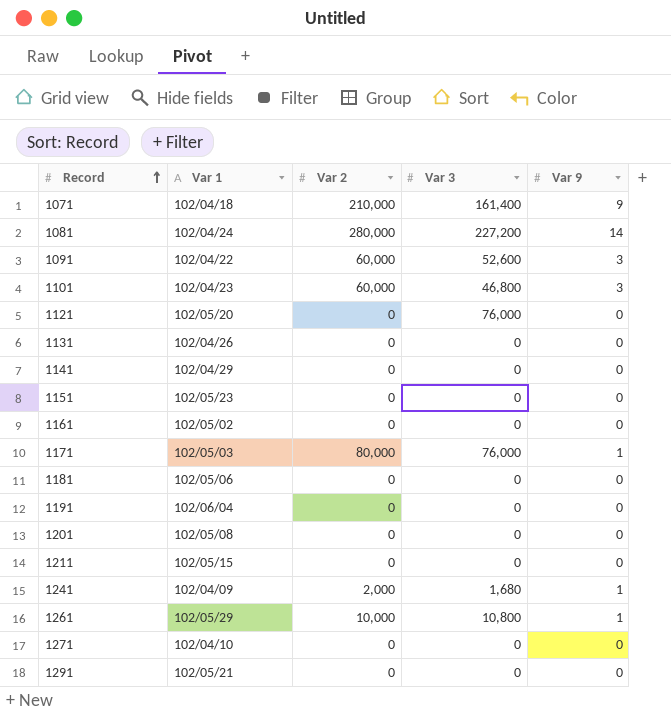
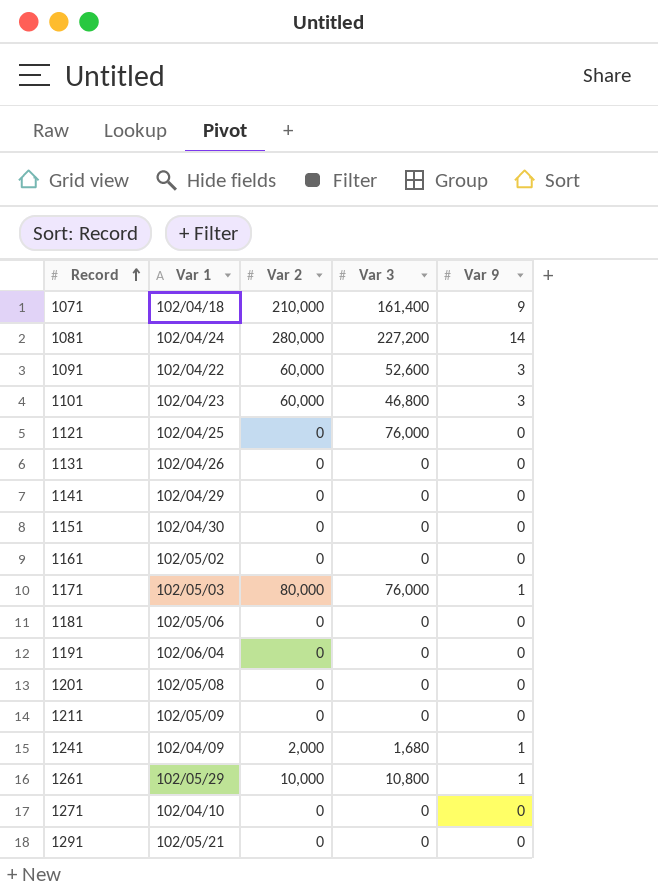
1121 | Var 1: 102/05/20 -> 102/04/25
1151 | Var 1: 102/05/23 -> 102/04/30
1211 | Var 1: 102/05/15 -> 102/05/09

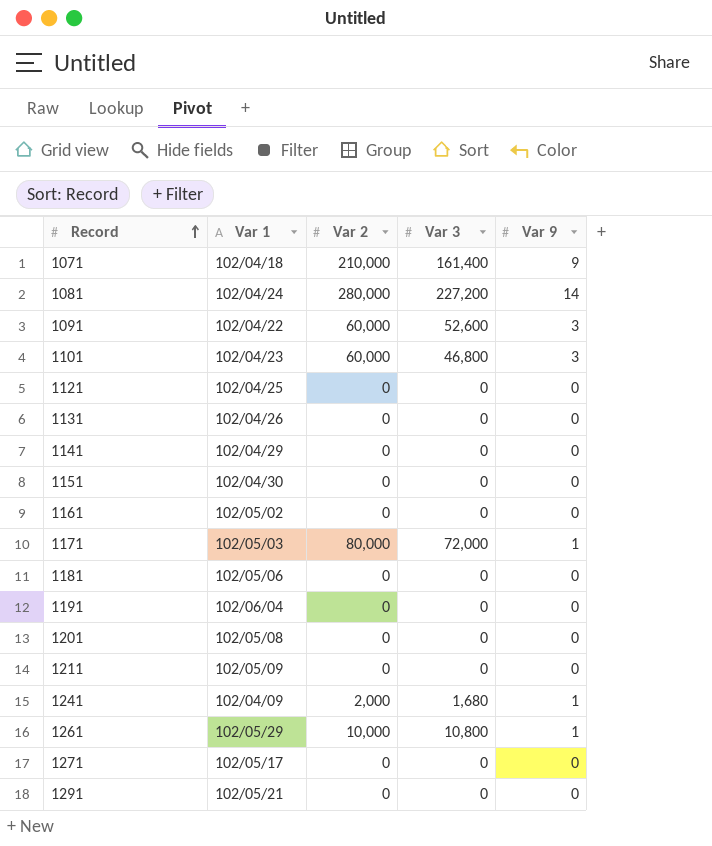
1121 | Var 3: 76,000 -> 0
1171 | Var 3: 76,000 -> 72,000
1271 | Var 1: 102/04/10 -> 102/05/17

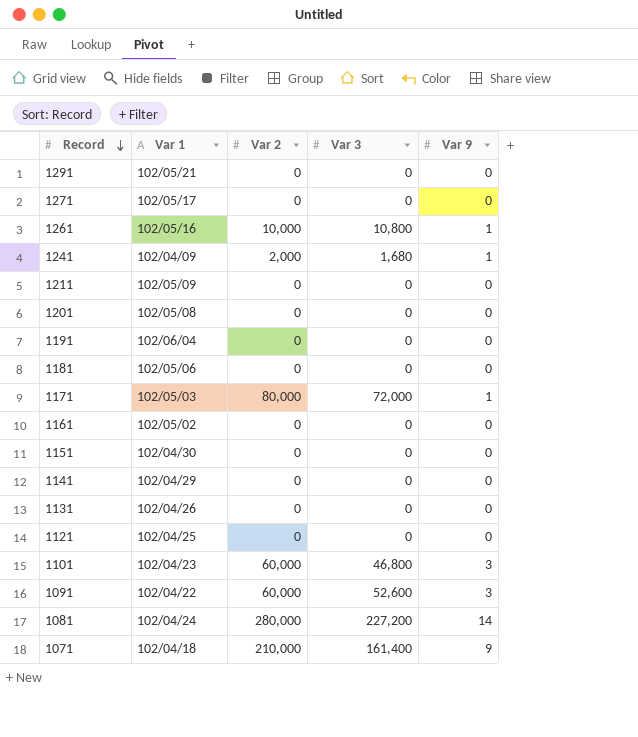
row order: Record ascending -> Record descending
1261 | Var 1: 102/05/29 -> 102/05/16

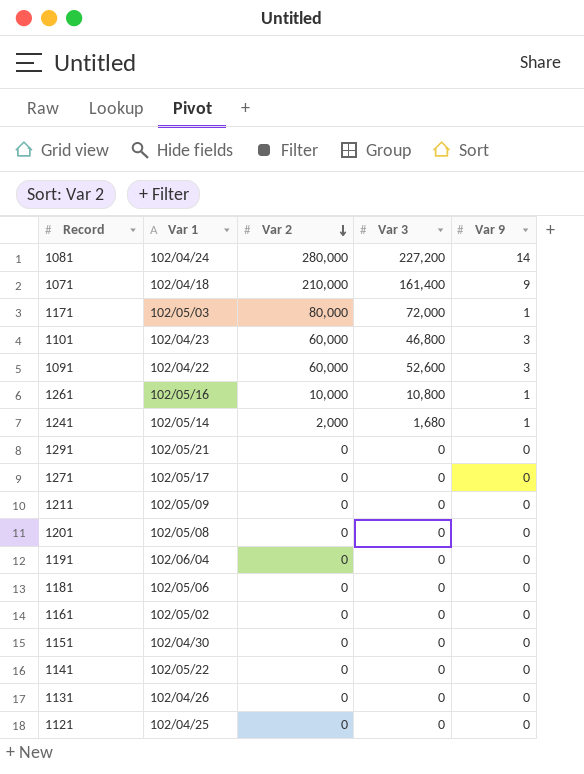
row order: Record descending -> Var 2 descending
1241 | Var 1: 102/04/09 -> 102/05/14
1141 | Var 1: 102/04/29 -> 102/05/22

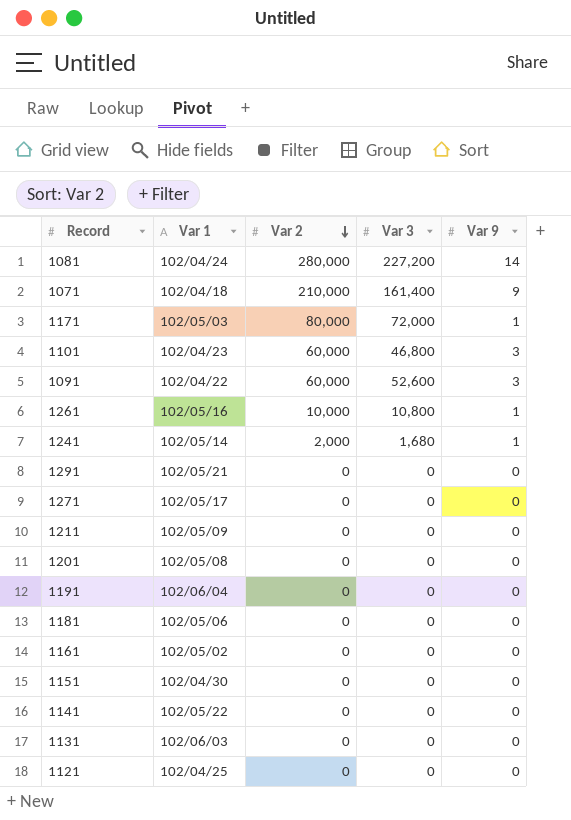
1131 | Var 1: 102/04/26 -> 102/06/03

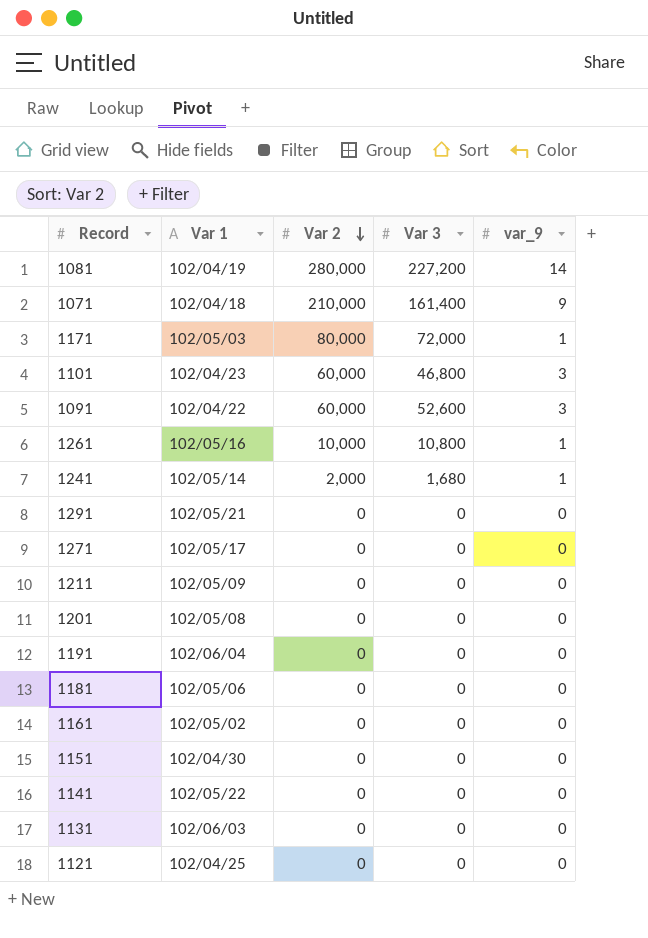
column name: Var 9 -> var_9
1081 | Var 1: 102/04/24 -> 102/04/19

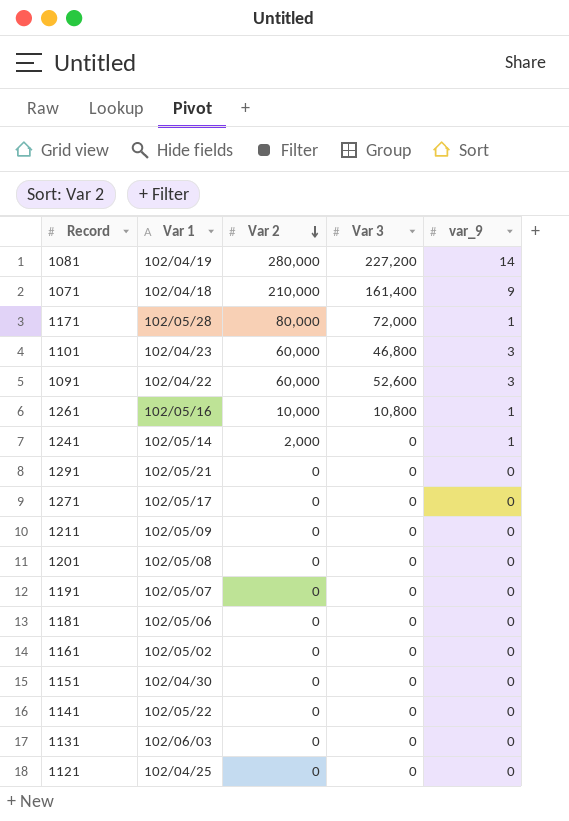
1171 | Var 1: 102/05/03 -> 102/05/28
1241 | Var 3: 1,680 -> 0
1191 | Var 1: 102/06/04 -> 102/05/07

